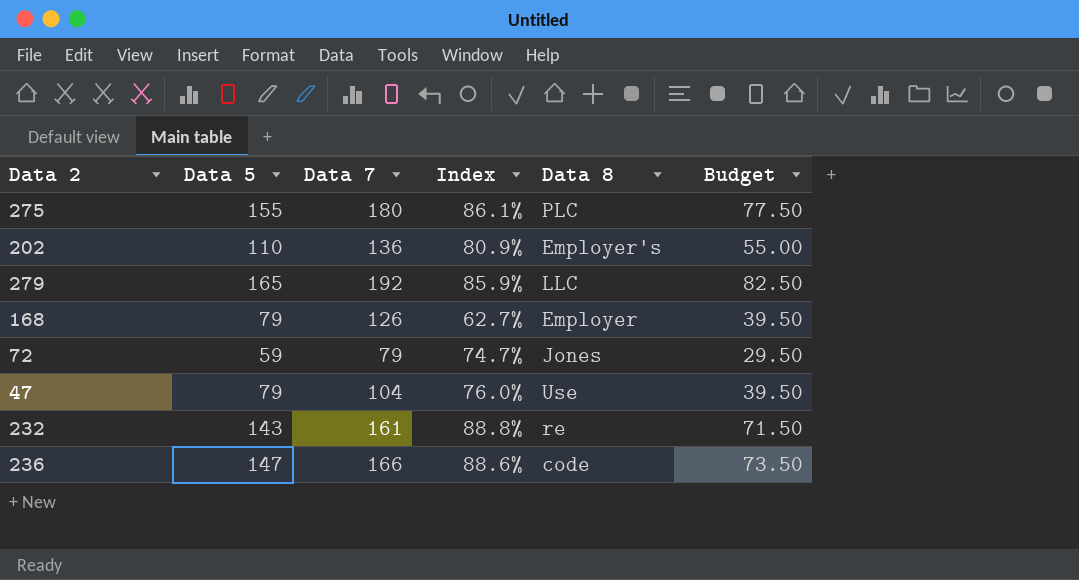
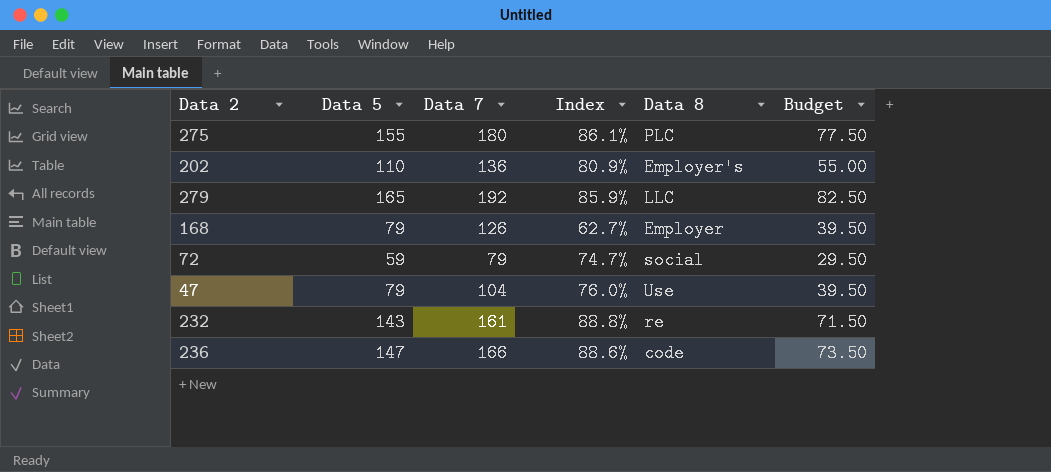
72 | Data 8: Jones -> social

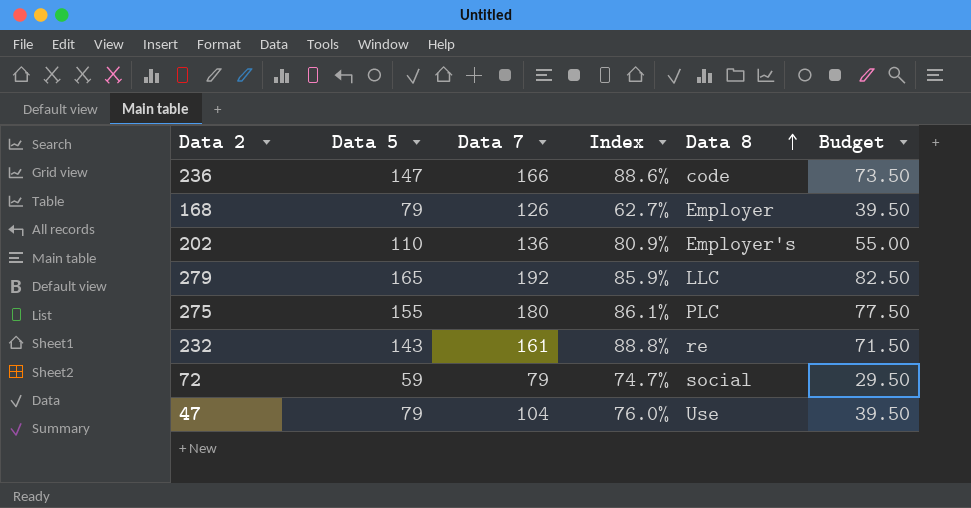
row order: none -> Data 8 ascending

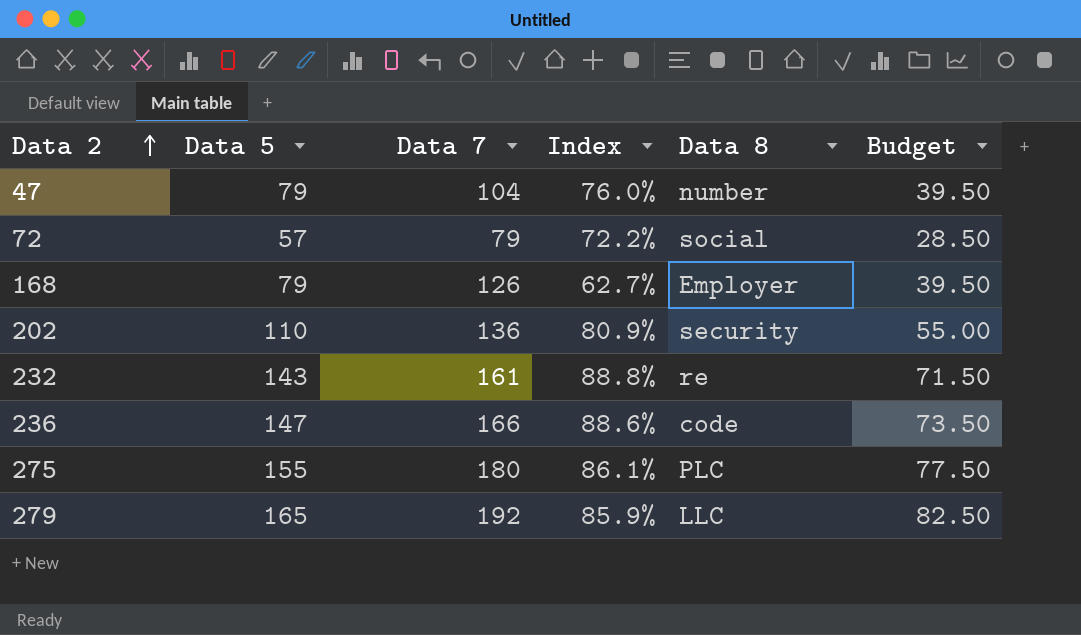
row order: Data 8 ascending -> Data 2 ascending
47 | Data 8: Use -> number
72 | Data 5: 59 -> 57
72 | Index: 74.7% -> 72.2%
72 | Budget: 29.50 -> 28.50
202 | Data 8: Employer's -> security

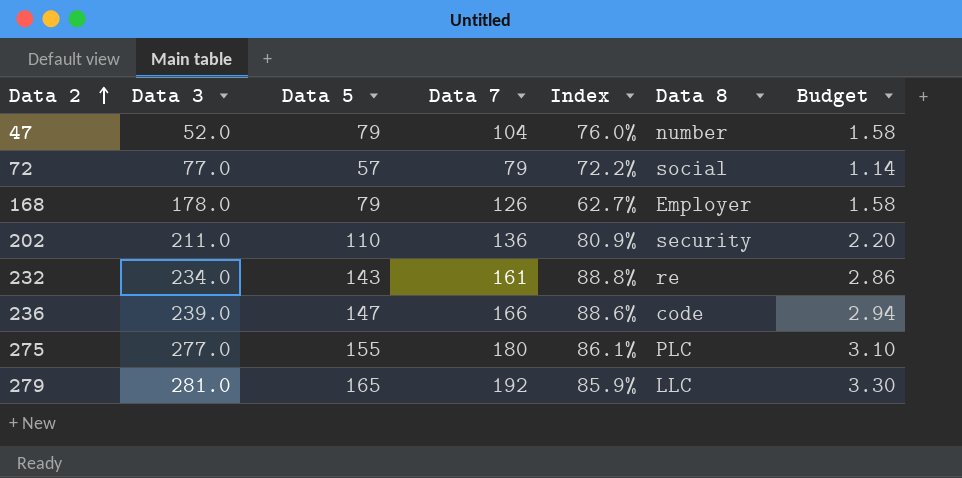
column Data 3 | position: none -> 2
column Budget | formula: [Data 5] * 0.5 -> [Data 5] * 0.02

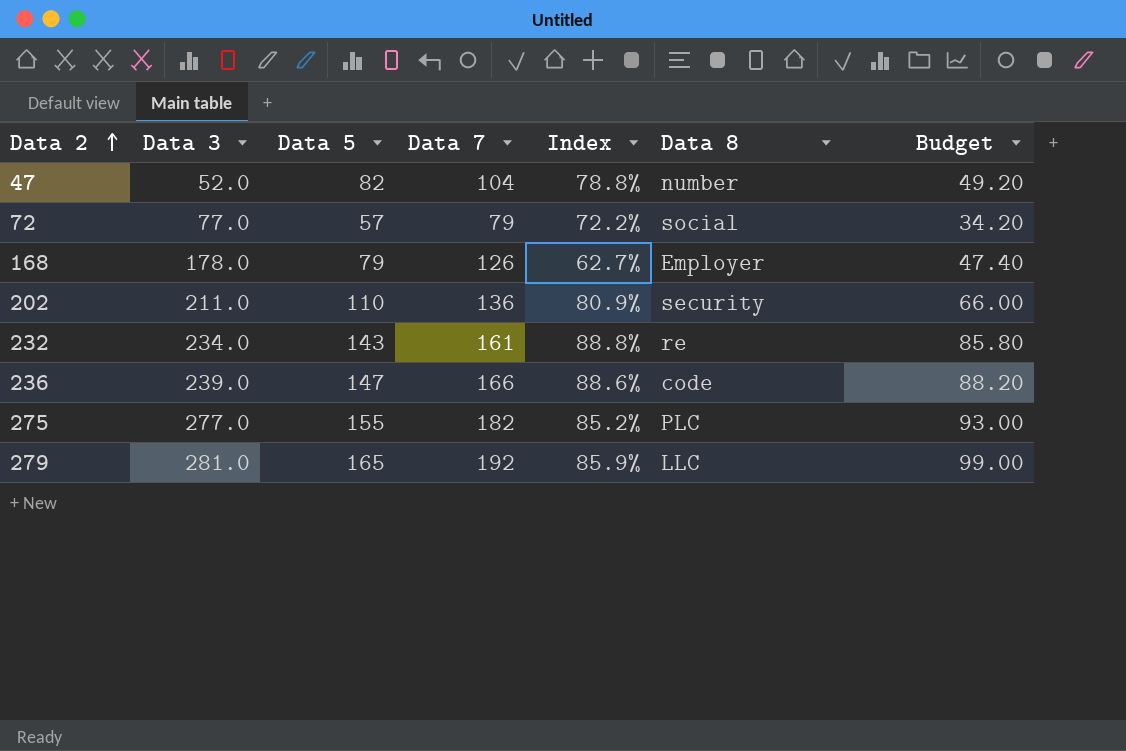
column Budget | formula: [Data 5] * 0.02 -> [Data 5] * 0.6
47 | Data 5: 79 -> 82
47 | Index: 76.0% -> 78.8%
275 | Data 7: 180 -> 182
275 | Index: 86.1% -> 85.2%

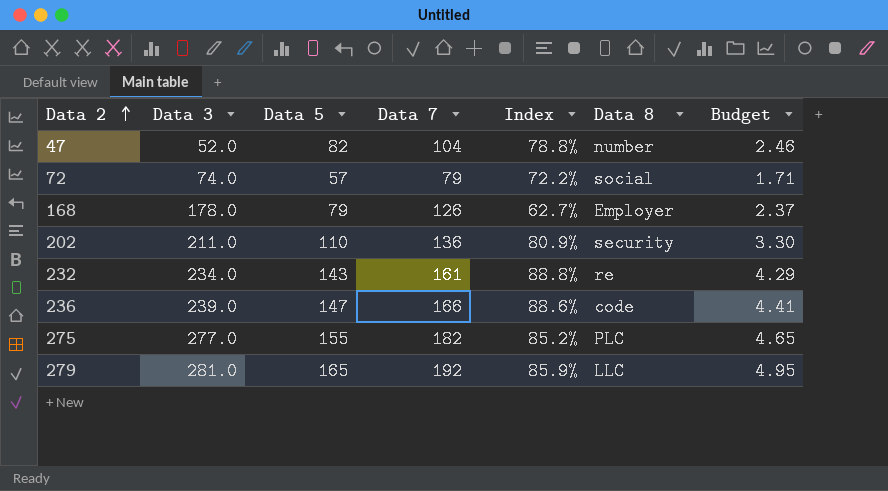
column Budget | formula: [Data 5] * 0.6 -> [Data 5] * 0.03
72 | Data 3: 77.0 -> 74.0

